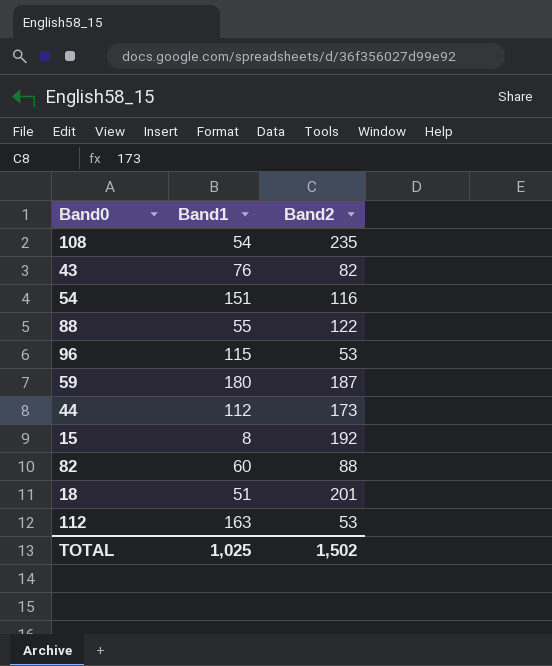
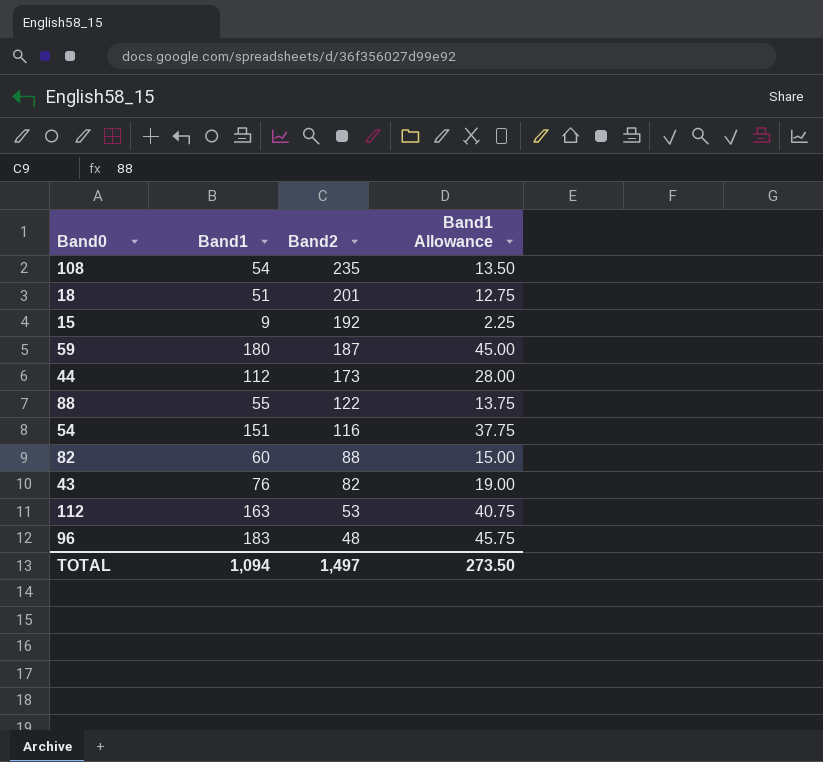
row order: none -> Band2 descending
column Band1 Allowance | formula: none -> [Band1] * 0.25
15 | Band1: 8 -> 9
96 | Band1: 115 -> 183
96 | Band2: 53 -> 48
TOTAL | Band1: 1,025 -> 1,094
TOTAL | Band2: 1,502 -> 1,497

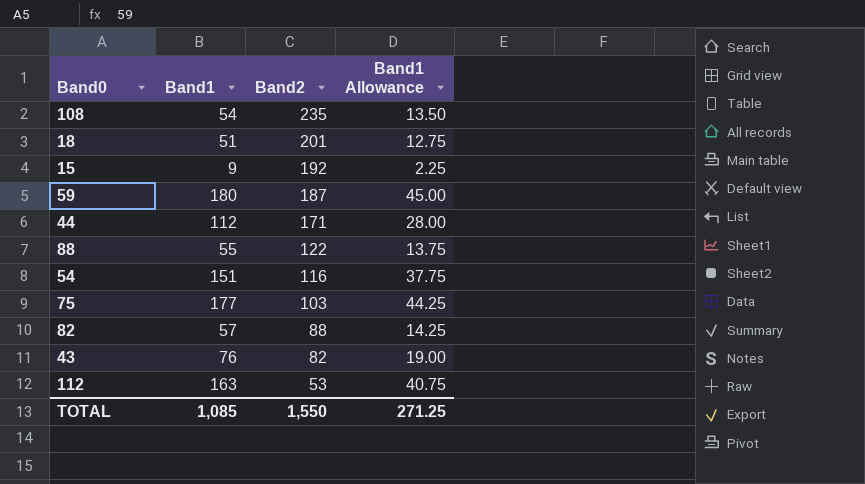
row 96: 183 | 48 | 45.75 -> none
44 | Band2: 173 -> 171
row 75: none -> 177 | 103 | 44.25
82 | Band1: 60 -> 57
82 | Band1 Allowance: 15.00 -> 14.25
TOTAL | Band1: 1,094 -> 1,085
TOTAL | Band2: 1,497 -> 1,550
TOTAL | Band1 Allowance: 273.50 -> 271.25

